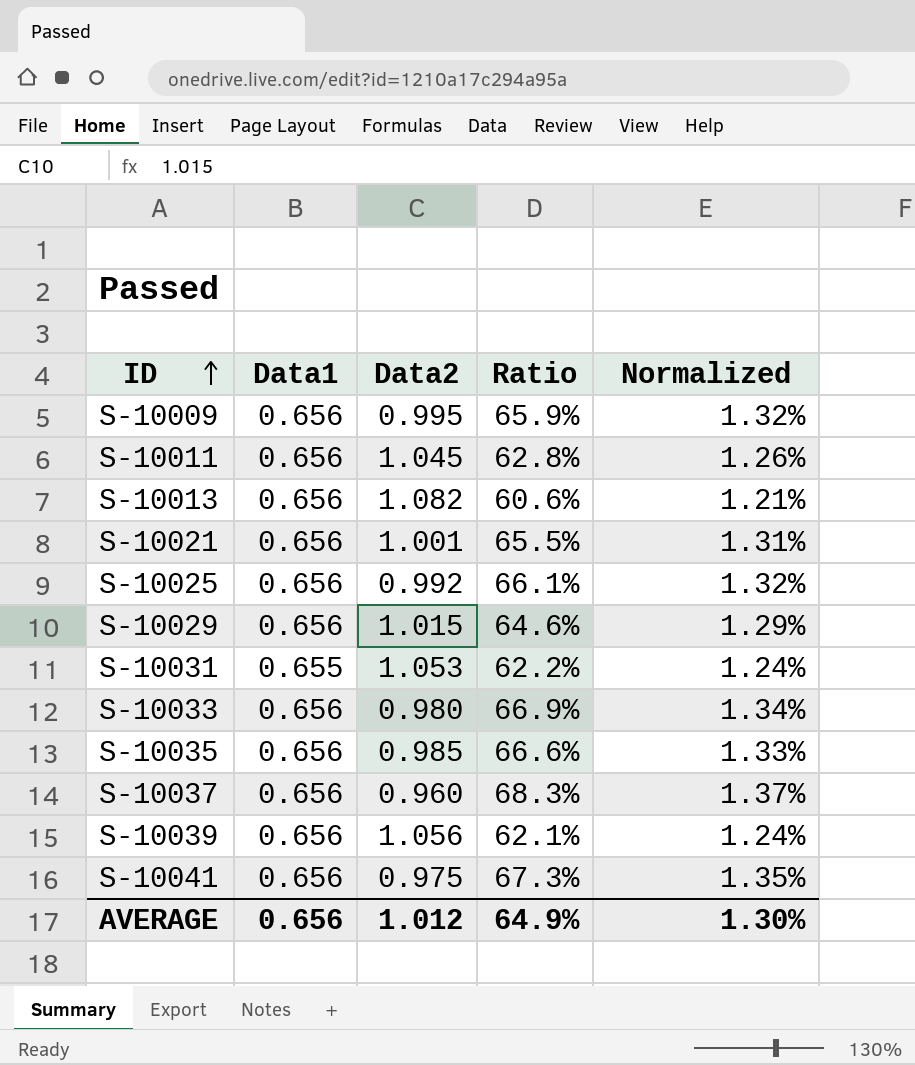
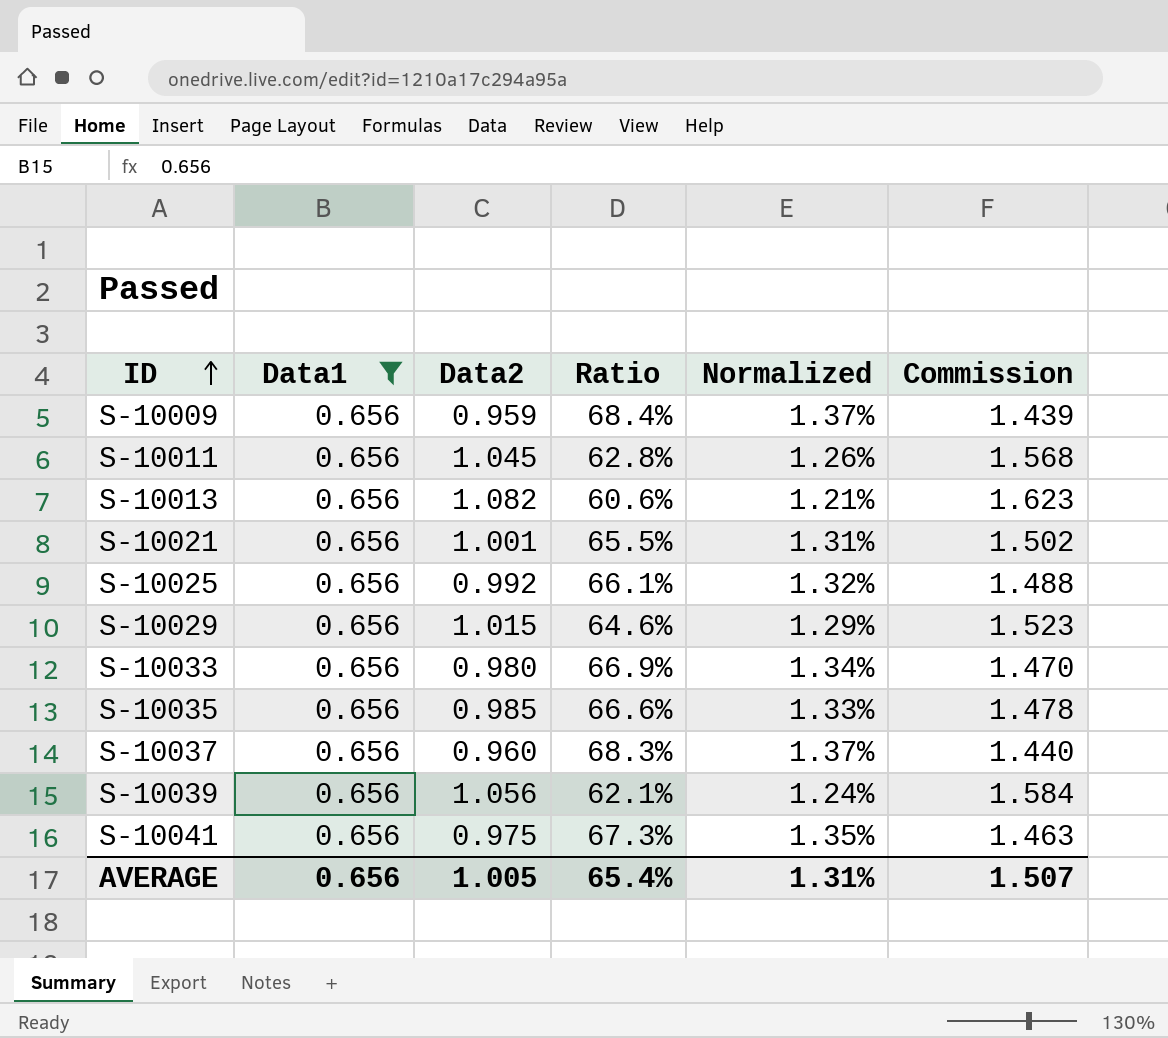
filter: none -> Data1 = 0.656
column Commission | formula: none -> [Data2] * 1.5
S-10009 | Data2: 0.995 -> 0.959
S-10009 | Ratio: 65.9% -> 68.4%
S-10009 | Normalized: 1.32% -> 1.37%
AVERAGE | Data2: 1.012 -> 1.005
AVERAGE | Ratio: 64.9% -> 65.4%
AVERAGE | Normalized: 1.30% -> 1.31%

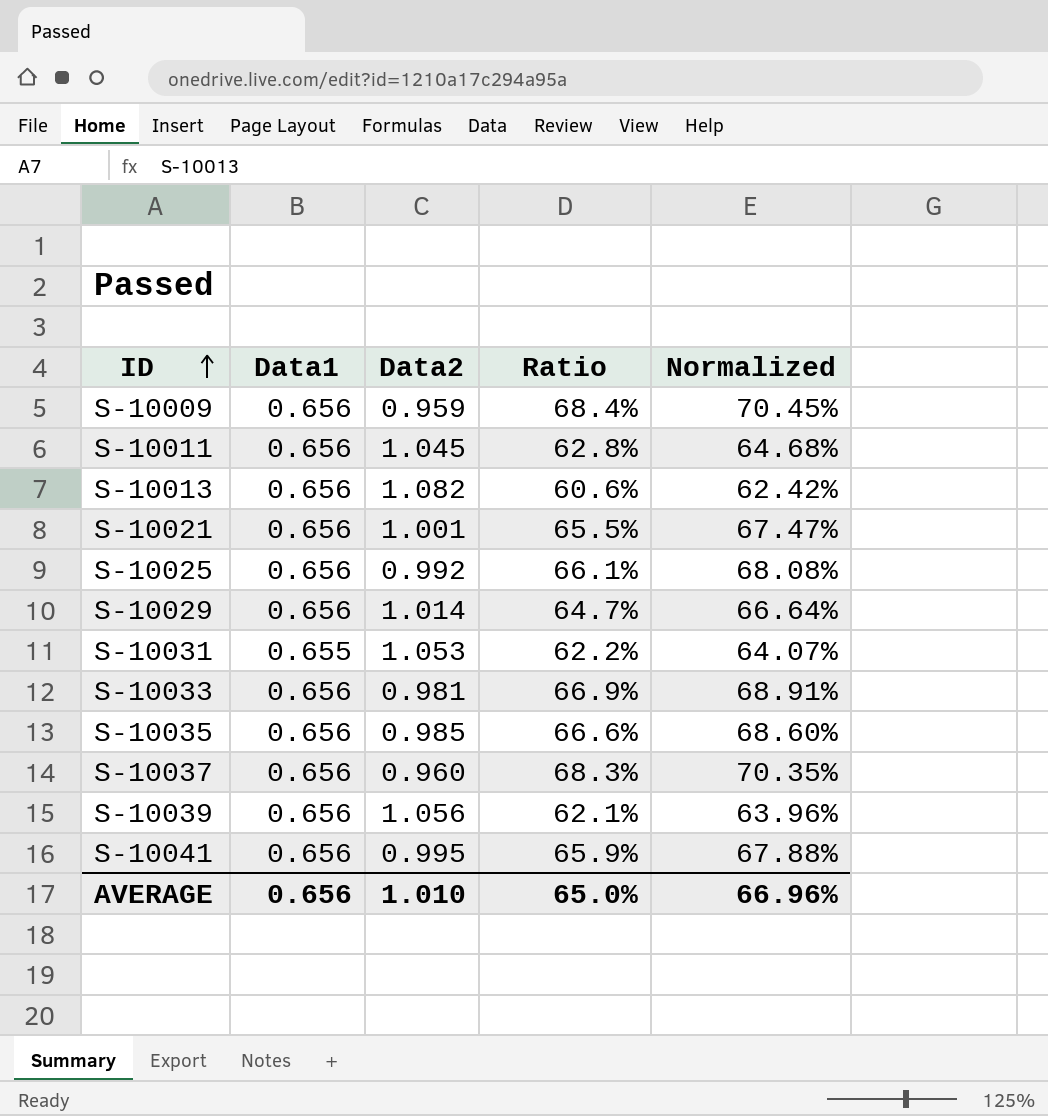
filter: Data1 = 0.656 -> none
column Commission | formula: [Data2] * 1.5 -> none
column Normalized | formula: [Ratio] * 0.02 -> [Ratio] * 1.03
S-10029 | Data2: 1.015 -> 1.014
S-10029 | Ratio: 64.6% -> 64.7%
S-10033 | Data2: 0.980 -> 0.981
S-10041 | Data2: 0.975 -> 0.995
S-10041 | Ratio: 67.3% -> 65.9%
AVERAGE | Data2: 1.005 -> 1.010
AVERAGE | Ratio: 65.4% -> 65.0%
AVERAGE | Normalized: 1.31% -> 66.96%

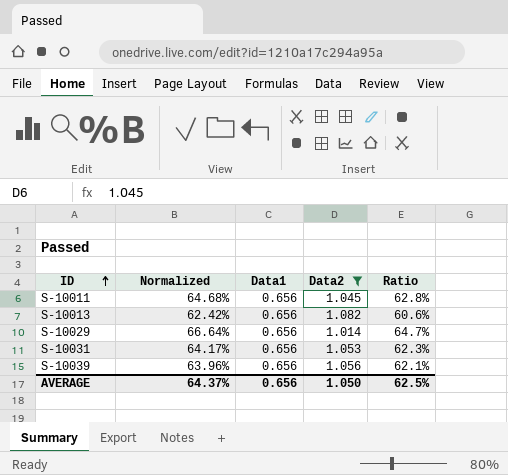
filter: none -> Data2 >= 1.014
column Normalized | position: 5 -> 2
S-10031 | Normalized: 64.07% -> 64.17%
S-10031 | Data1: 0.655 -> 0.656
S-10031 | Ratio: 62.2% -> 62.3%
AVERAGE | Normalized: 66.96% -> 64.37%
AVERAGE | Data2: 1.010 -> 1.050
AVERAGE | Ratio: 65.0% -> 62.5%

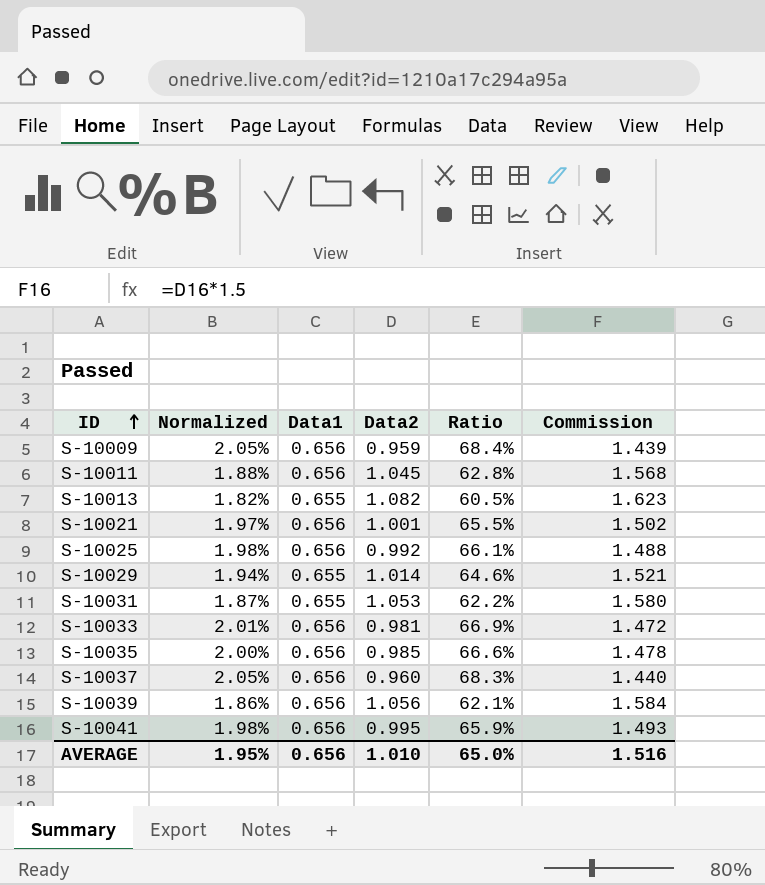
filter: Data2 >= 1.014 -> none
column Normalized | formula: [Ratio] * 1.03 -> [Ratio] * 0.03
column Commission | formula: none -> [Data2] * 1.5
S-10013 | Data1: 0.656 -> 0.655
S-10013 | Ratio: 60.6% -> 60.5%
S-10029 | Data1: 0.656 -> 0.655
S-10029 | Ratio: 64.7% -> 64.6%
S-10031 | Data1: 0.656 -> 0.655
S-10031 | Ratio: 62.3% -> 62.2%
AVERAGE | Normalized: 64.37% -> 1.95%
AVERAGE | Data2: 1.050 -> 1.010
AVERAGE | Ratio: 62.5% -> 65.0%

